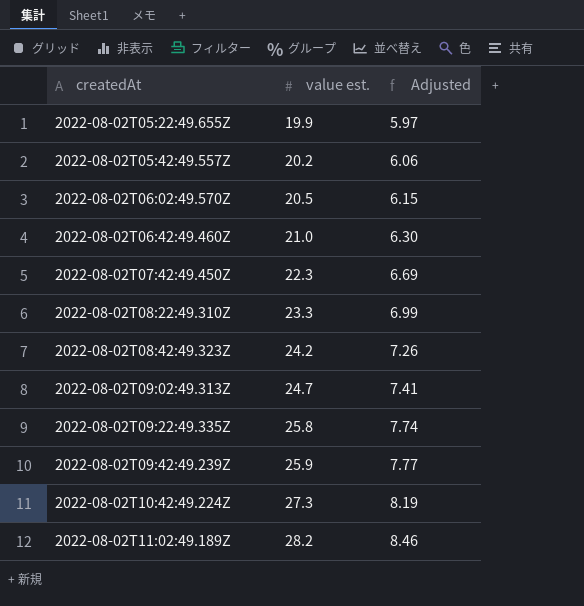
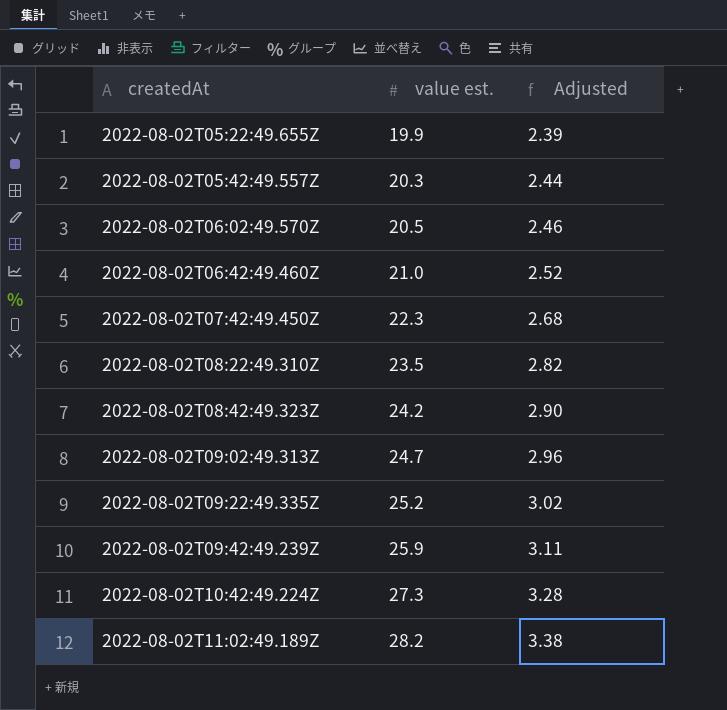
column Adjusted | formula: [value est.] * 0.3 -> [value est.] * 0.12
2022-08-02T05:42:49.557Z | value est.: 20.2 -> 20.3
2022-08-02T08:22:49.310Z | value est.: 23.3 -> 23.5
2022-08-02T09:22:49.335Z | value est.: 25.8 -> 25.2

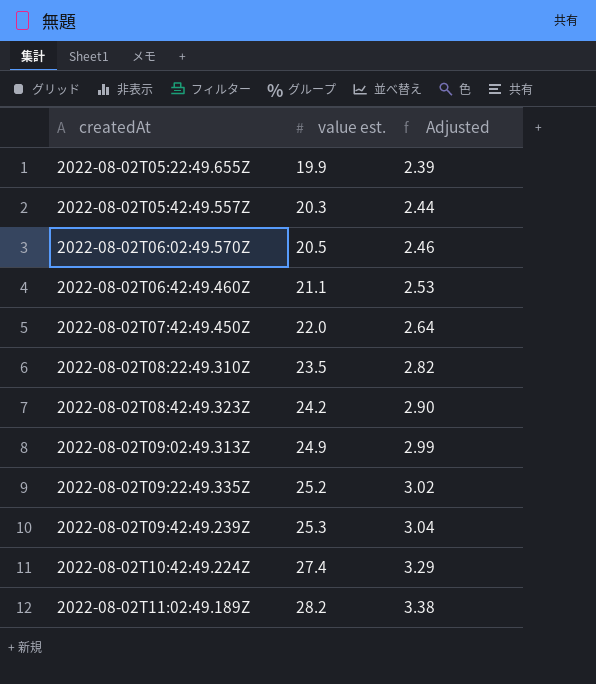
2022-08-02T06:42:49.460Z | value est.: 21.0 -> 21.1
2022-08-02T06:42:49.460Z | Adjusted: 2.52 -> 2.53
2022-08-02T07:42:49.450Z | value est.: 22.3 -> 22.0
2022-08-02T07:42:49.450Z | Adjusted: 2.68 -> 2.64
2022-08-02T09:02:49.313Z | value est.: 24.7 -> 24.9
2022-08-02T09:02:49.313Z | Adjusted: 2.96 -> 2.99
2022-08-02T09:42:49.239Z | value est.: 25.9 -> 25.3
2022-08-02T09:42:49.239Z | Adjusted: 3.11 -> 3.04
2022-08-02T10:42:49.224Z | value est.: 27.3 -> 27.4
2022-08-02T10:42:49.224Z | Adjusted: 3.28 -> 3.29

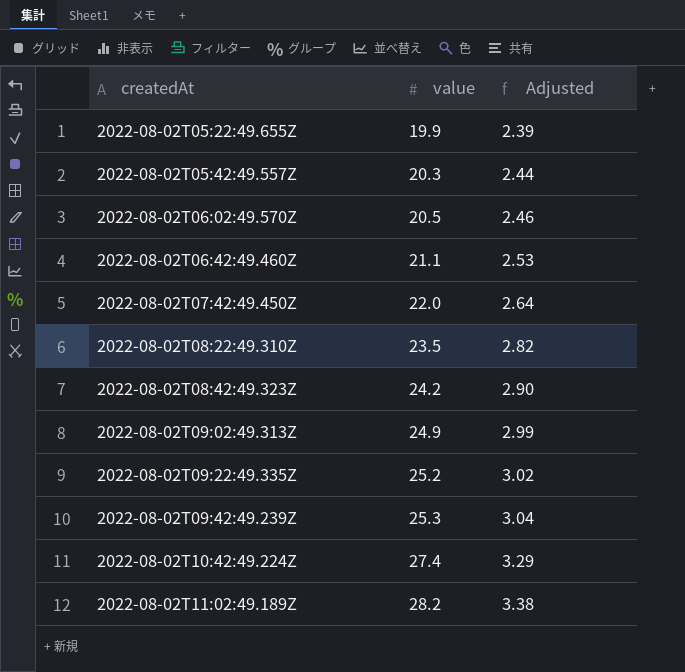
column name: value est. -> value

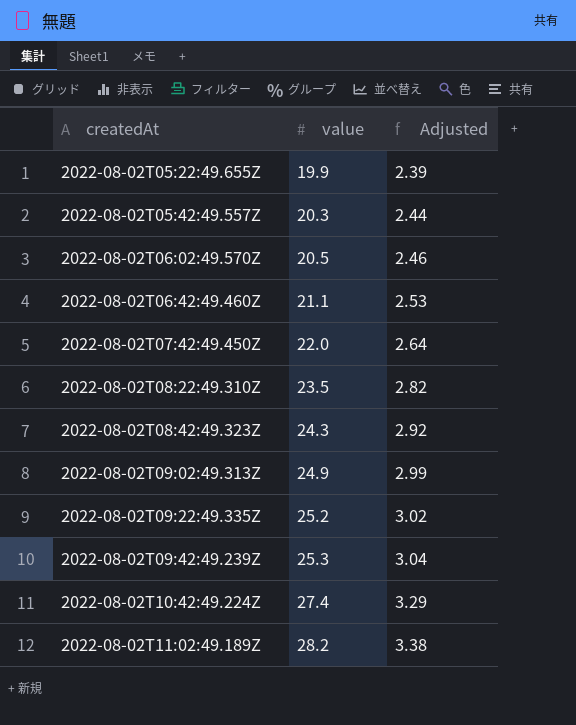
2022-08-02T08:42:49.323Z | value: 24.2 -> 24.3
2022-08-02T08:42:49.323Z | Adjusted: 2.90 -> 2.92

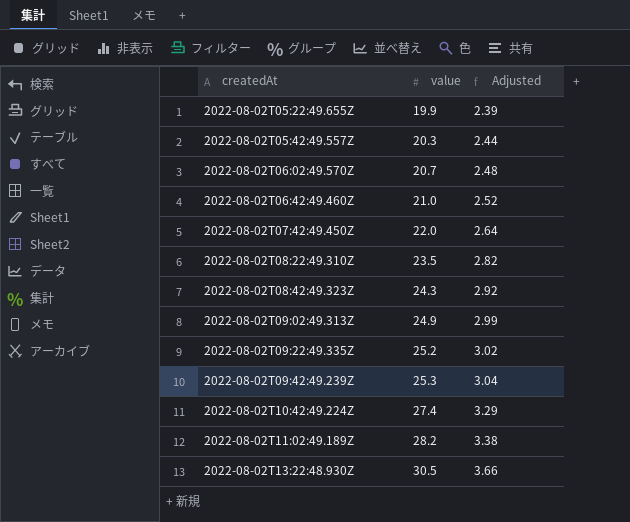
2022-08-02T06:02:49.570Z | value: 20.5 -> 20.7
2022-08-02T06:02:49.570Z | Adjusted: 2.46 -> 2.48
2022-08-02T06:42:49.460Z | value: 21.1 -> 21.0
2022-08-02T06:42:49.460Z | Adjusted: 2.53 -> 2.52
row 2022-08-02T13:22:48.930Z: none -> 30.5 | 3.66

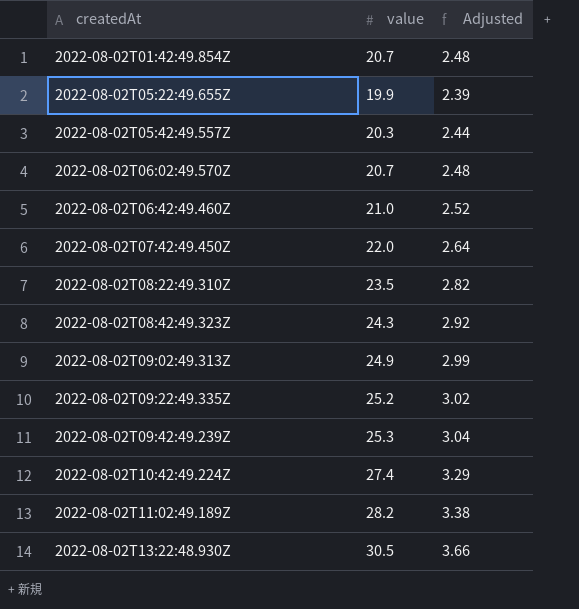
row 2022-08-02T01:42:49.854Z: none -> 20.7 | 2.48

